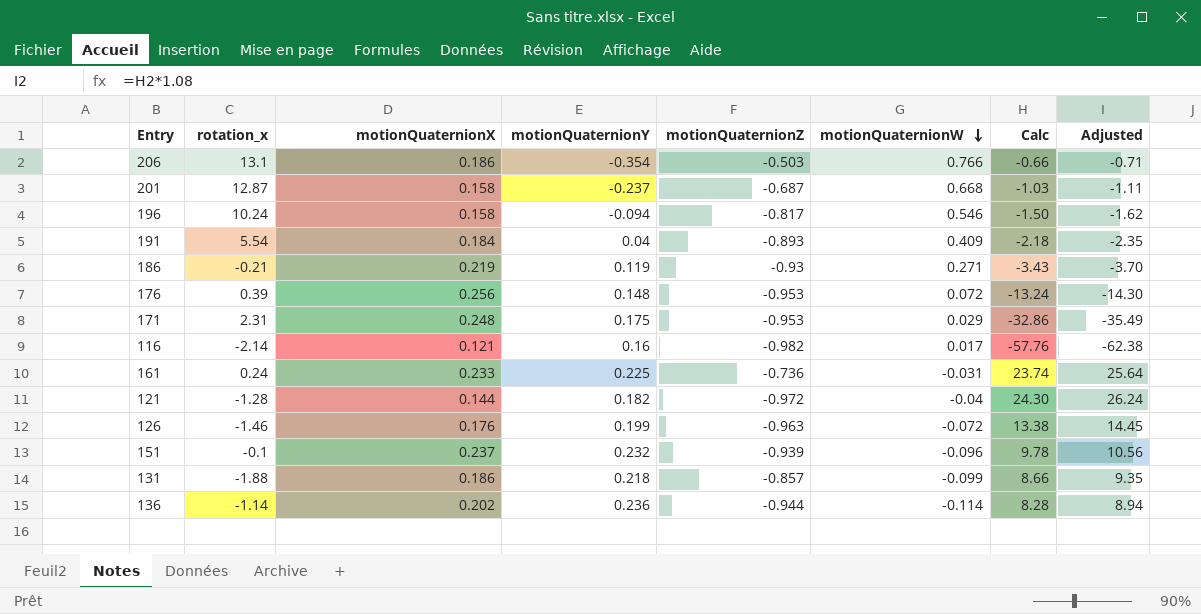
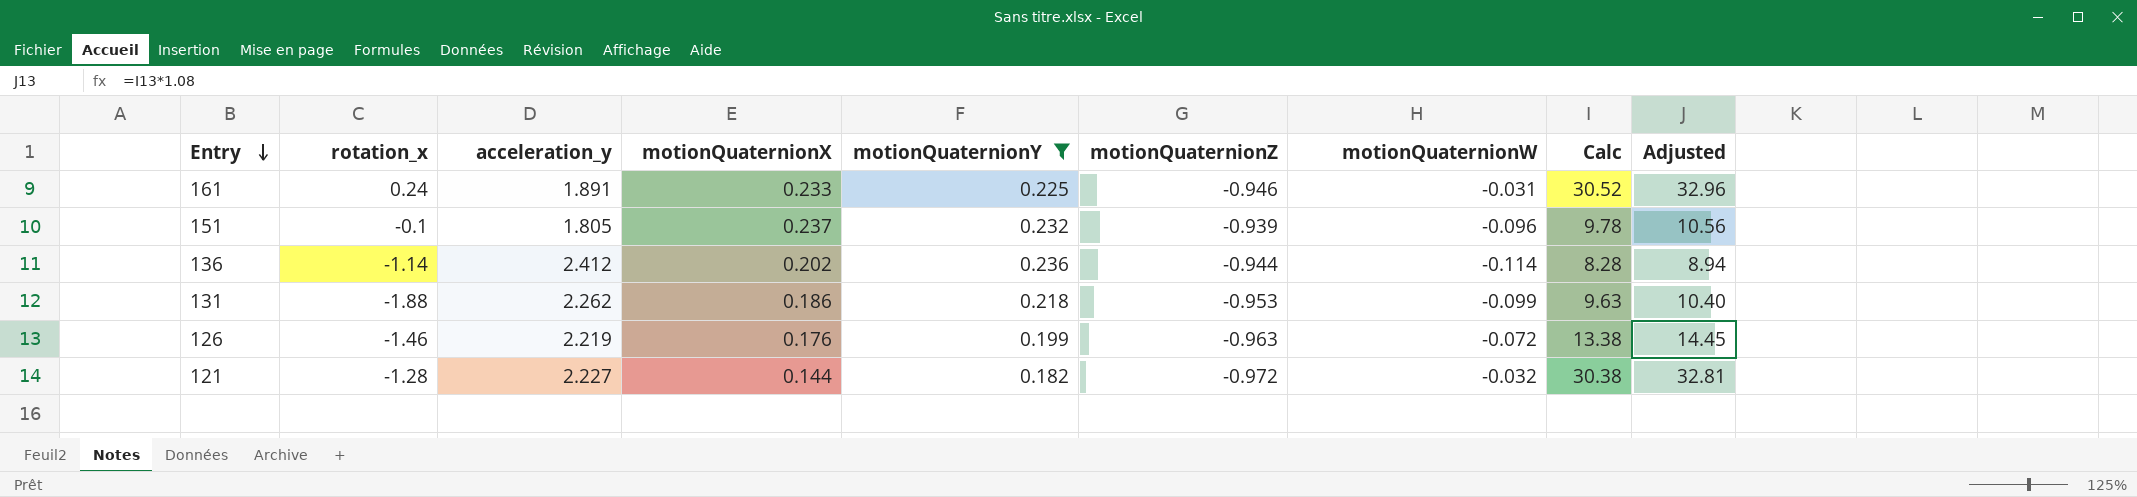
filter: none -> motionQuaternionY >= 0.182
row order: motionQuaternionW descending -> Entry descending
column acceleration_y | position: none -> 3
161 | motionQuaternionZ: -0.736 -> -0.946
161 | Calc: 23.74 -> 30.52
161 | Adjusted: 25.64 -> 32.96
131 | motionQuaternionZ: -0.857 -> -0.953
131 | Calc: 8.66 -> 9.63
131 | Adjusted: 9.35 -> 10.40
121 | motionQuaternionW: -0.04 -> -0.032
121 | Calc: 24.30 -> 30.38
121 | Adjusted: 26.24 -> 32.81

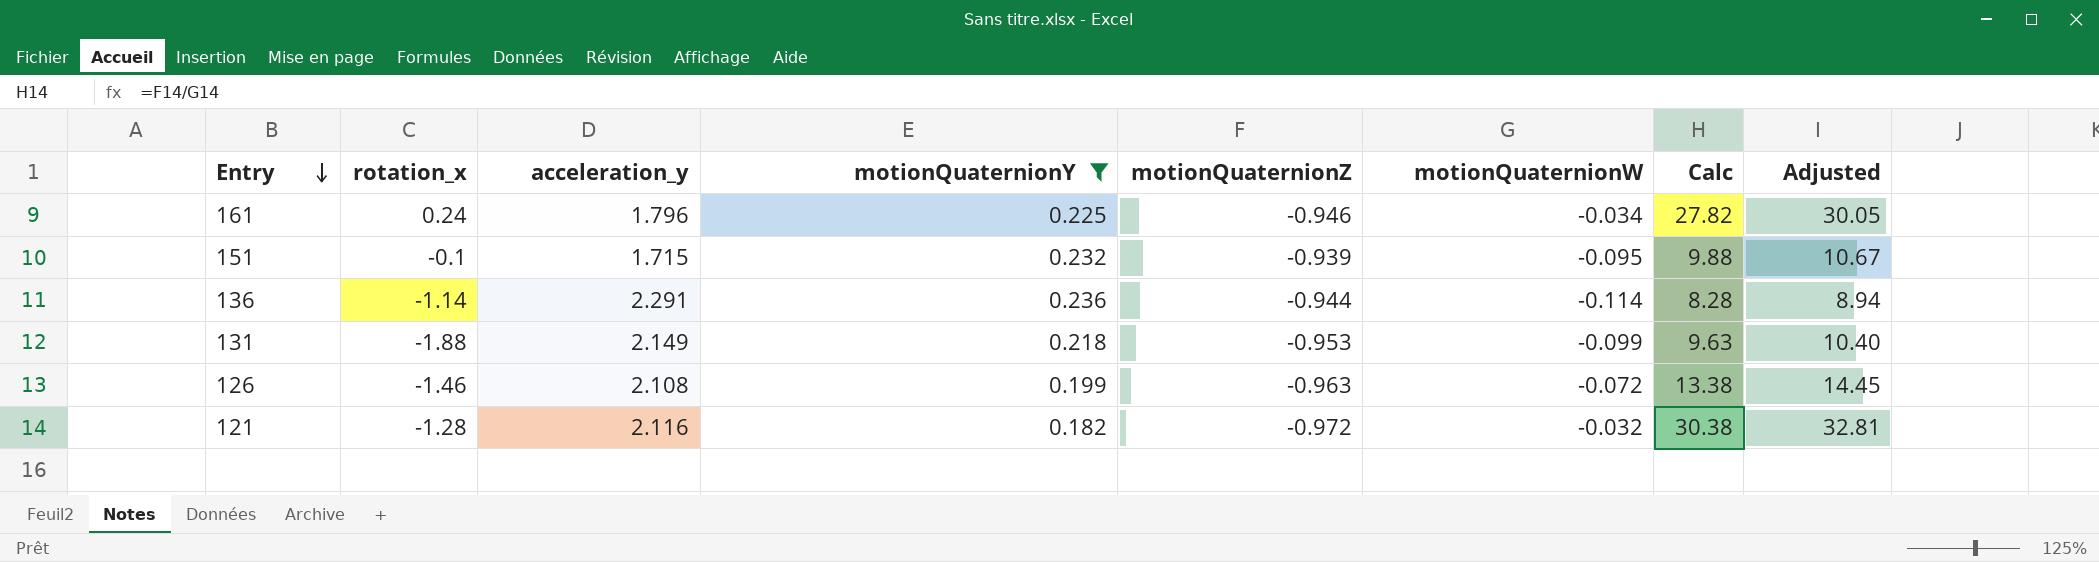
column motionQuaternionX | position: 4 -> none
161 | acceleration_y: 1.891 -> 1.796
161 | motionQuaternionW: -0.031 -> -0.034
161 | Calc: 30.52 -> 27.82
161 | Adjusted: 32.96 -> 30.05
151 | acceleration_y: 1.805 -> 1.715
151 | motionQuaternionW: -0.096 -> -0.095
151 | Calc: 9.78 -> 9.88
151 | Adjusted: 10.56 -> 10.67
136 | acceleration_y: 2.412 -> 2.291
131 | acceleration_y: 2.262 -> 2.149
126 | acceleration_y: 2.219 -> 2.108
121 | acceleration_y: 2.227 -> 2.116

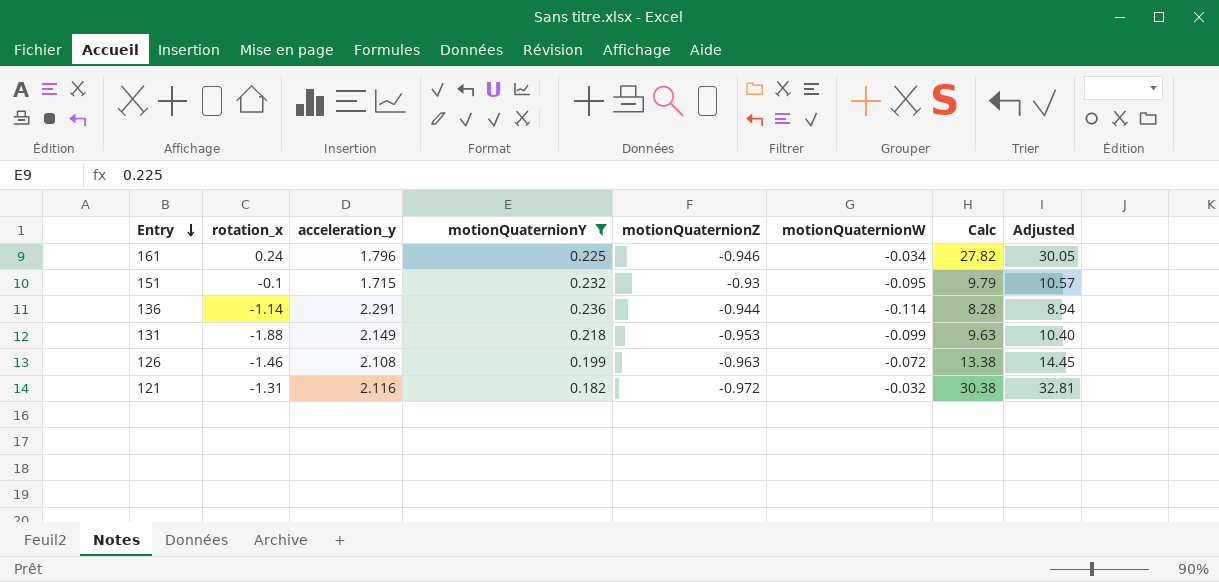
151 | motionQuaternionZ: -0.939 -> -0.93
151 | Calc: 9.88 -> 9.79
151 | Adjusted: 10.67 -> 10.57
121 | rotation_x: -1.28 -> -1.31

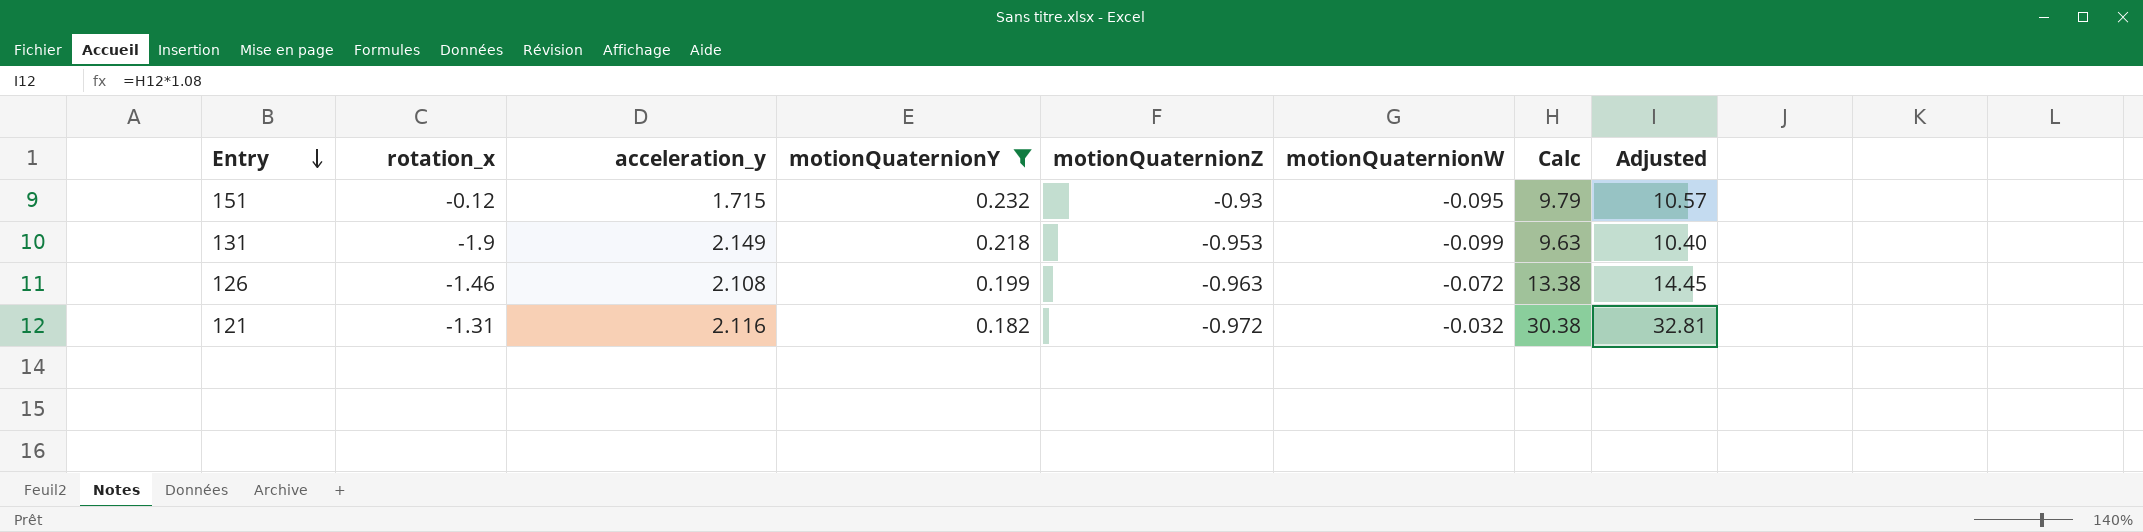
row 161: 0.24 | 1.796 | 0.225 | -0.946 | -0.034 | 27.82 | 30.05 -> none
row 136: -1.14 | 2.291 | 0.236 | -0.944 | -0.114 | 8.28 | 8.94 -> none
151 | rotation_x: -0.1 -> -0.12
131 | rotation_x: -1.88 -> -1.9

